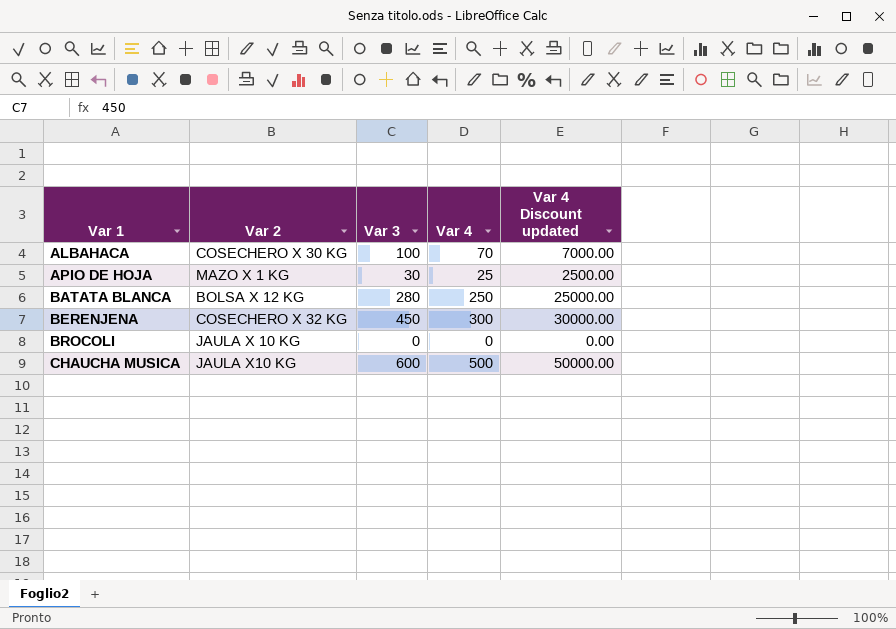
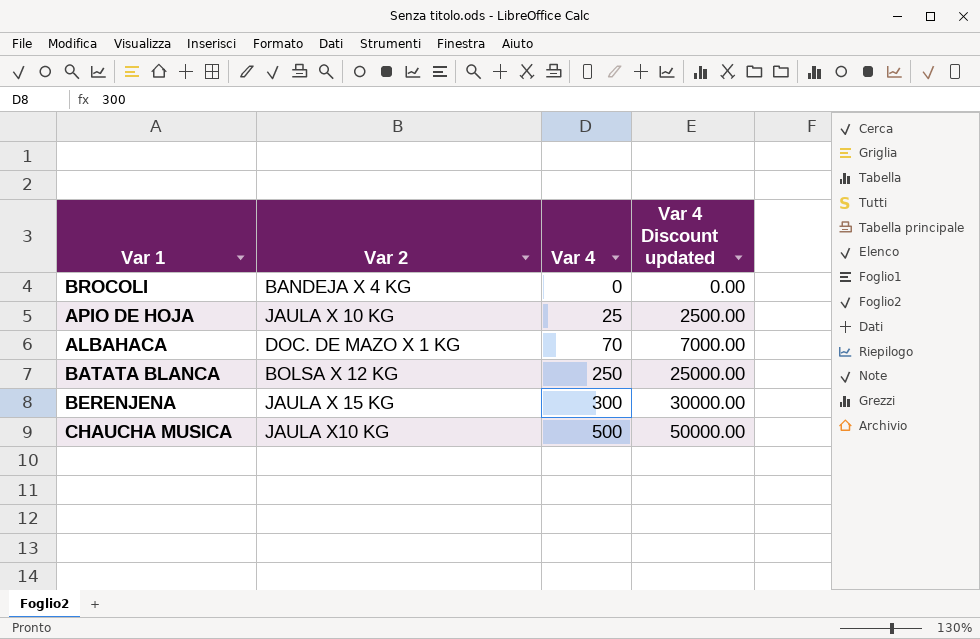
row order: Var 1 ascending -> Var 4 ascending
column Var 3 | position: 3 -> none
BROCOLI | Var 2: JAULA X 10 KG -> BANDEJA X 4 KG
APIO DE HOJA | Var 2: MAZO X 1 KG -> JAULA X 10 KG
ALBAHACA | Var 2: COSECHERO X 30 KG -> DOC. DE MAZO X 1 KG
BERENJENA | Var 2: COSECHERO X 32 KG -> JAULA X 15 KG

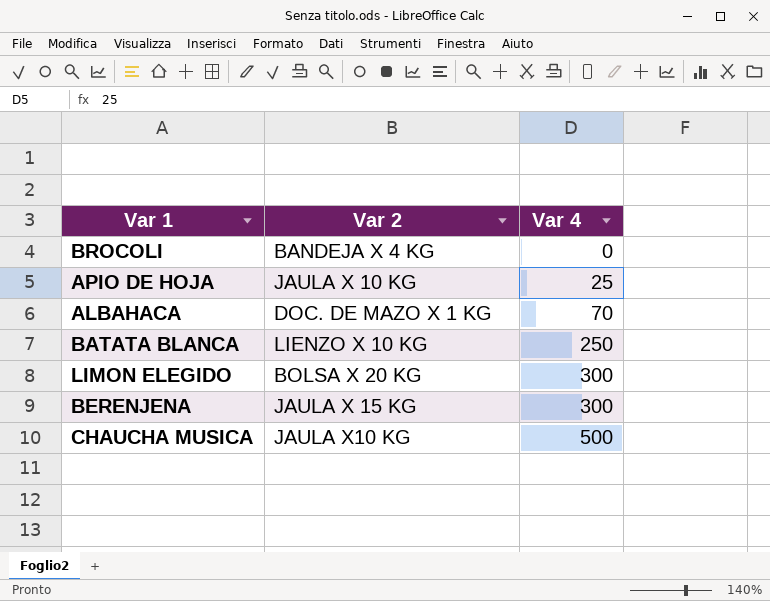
column Var 4 Discount updated | formula: [Var 4] * 100 -> none
BATATA BLANCA | Var 2: BOLSA X 12 KG -> LIENZO X 10 KG
row LIMON ELEGIDO: none -> BOLSA X 20 KG | 300

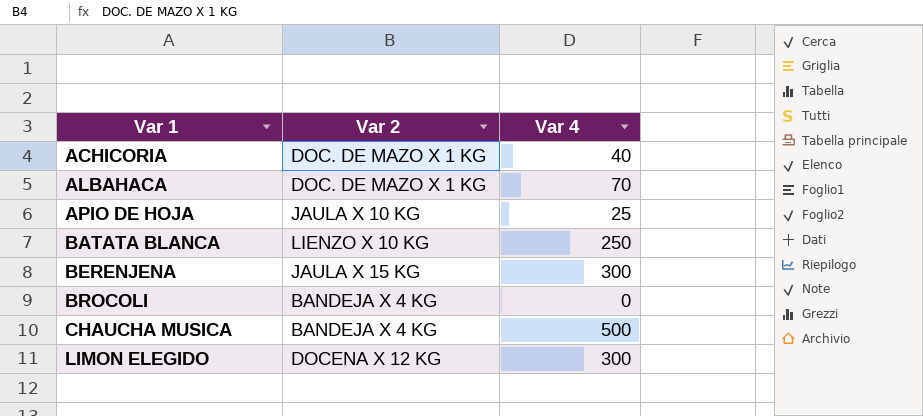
row order: Var 4 ascending -> Var 1 ascending
row ACHICORIA: none -> DOC. DE MAZO X 1 KG | 40
CHAUCHA MUSICA | Var 2: JAULA X10 KG -> BANDEJA X 4 KG
LIMON ELEGIDO | Var 2: BOLSA X 20 KG -> DOCENA X 12 KG

